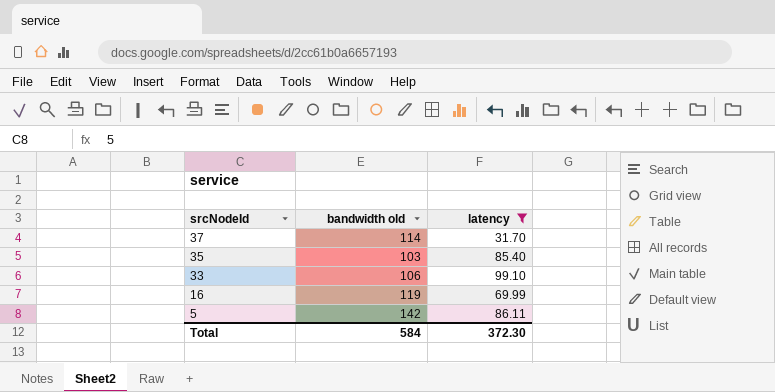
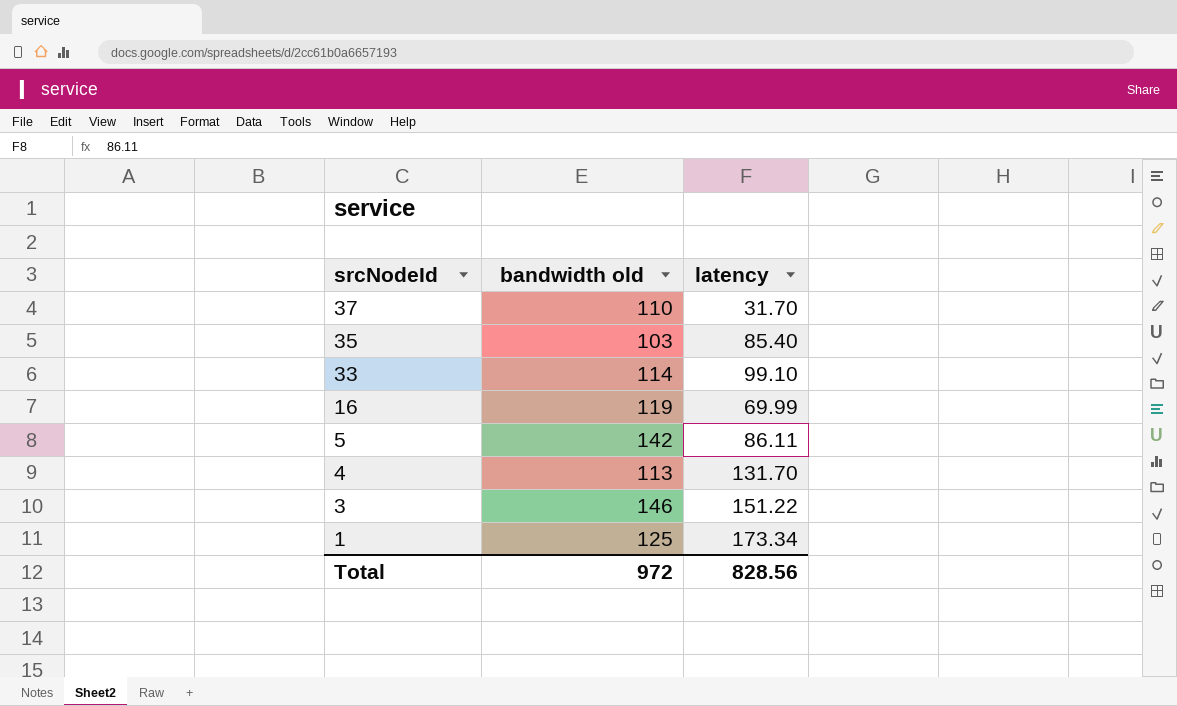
filter: latency <= 99.10 -> none
37 | bandwidth old: 114 -> 110
33 | bandwidth old: 106 -> 114
Total | bandwidth old: 584 -> 972
Total | latency: 372.30 -> 828.56

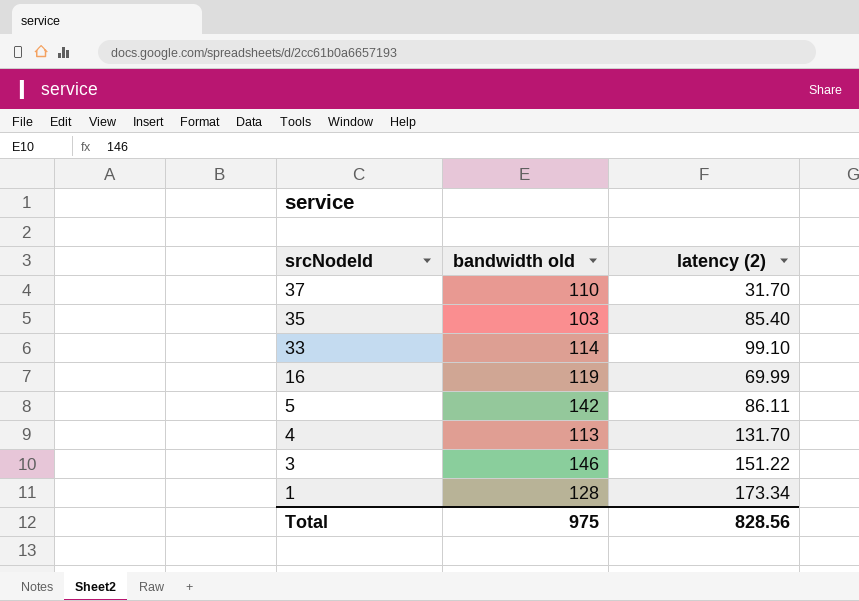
column name: latency -> latency (2)
1 | bandwidth old: 125 -> 128
Total | bandwidth old: 972 -> 975

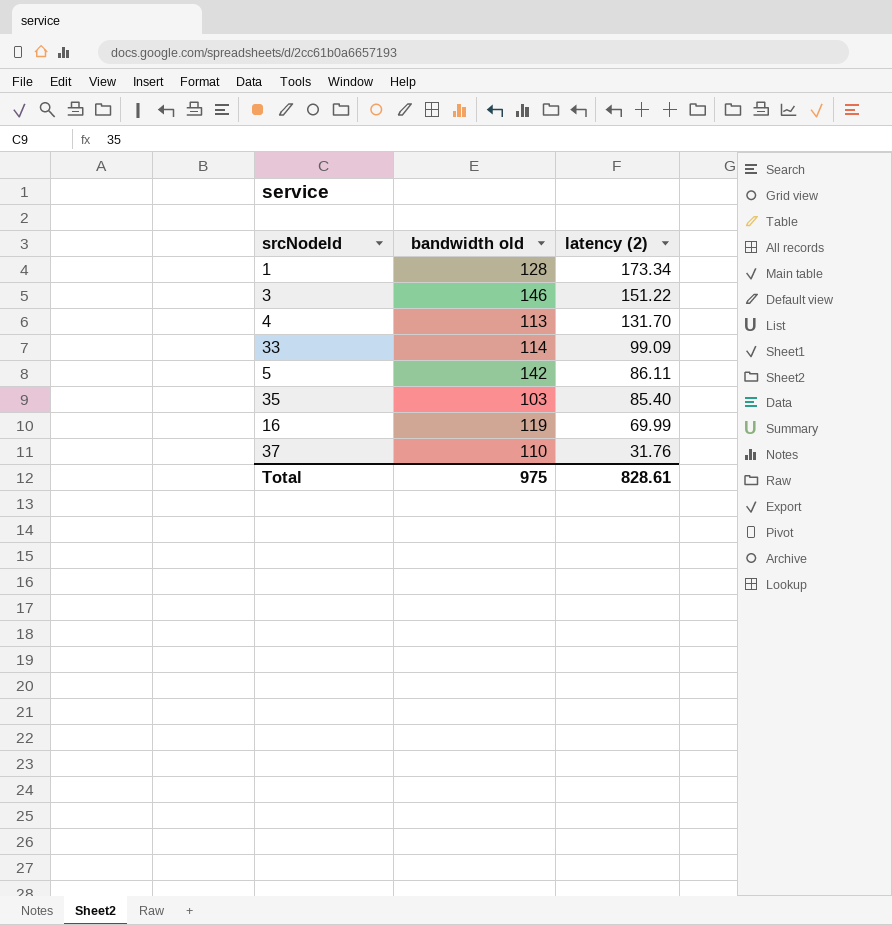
row order: srcNodeId descending -> latency (2) descending
33 | latency (2): 99.10 -> 99.09
37 | latency (2): 31.70 -> 31.76
Total | latency (2): 828.56 -> 828.61

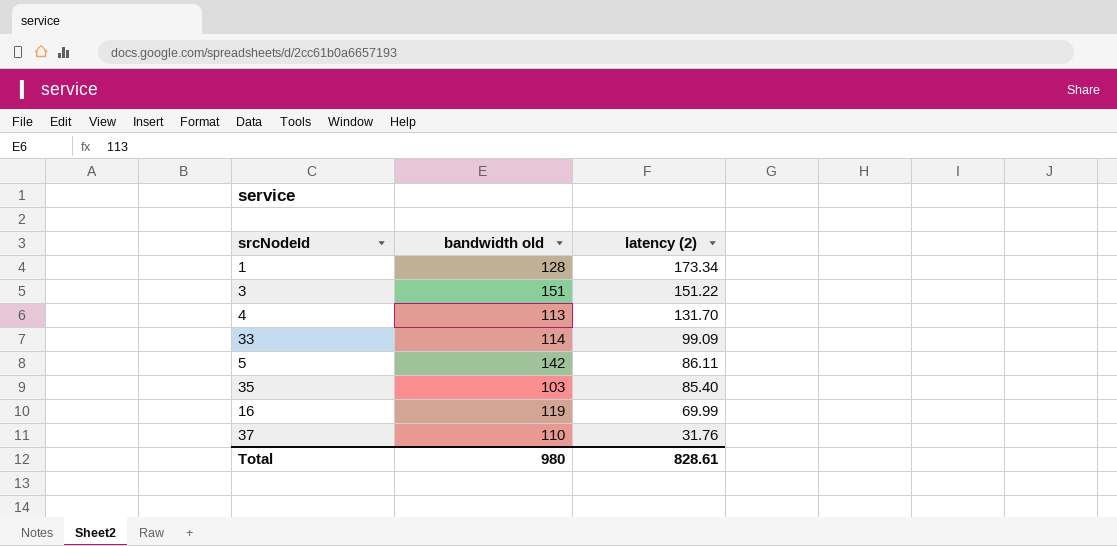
3 | bandwidth old: 146 -> 151
Total | bandwidth old: 975 -> 980

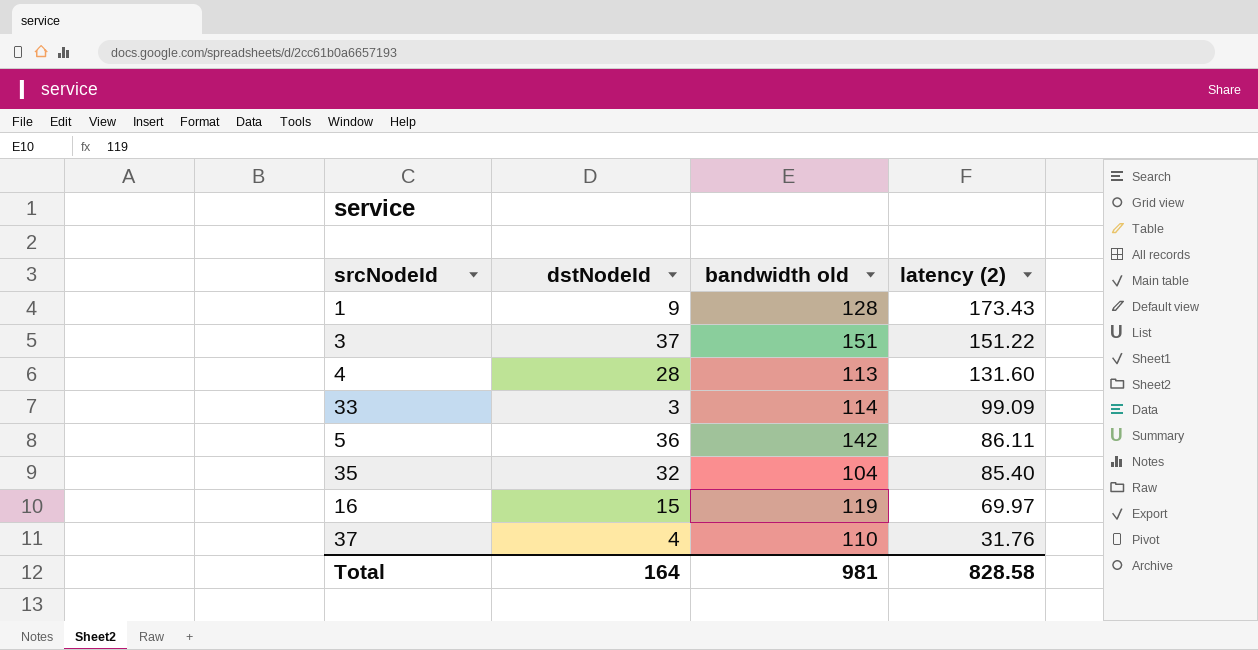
column dstNodeId | position: none -> 2
1 | latency (2): 173.34 -> 173.43
4 | latency (2): 131.70 -> 131.60
35 | bandwidth old: 103 -> 104
16 | latency (2): 69.99 -> 69.97
Total | bandwidth old: 980 -> 981
Total | latency (2): 828.61 -> 828.58

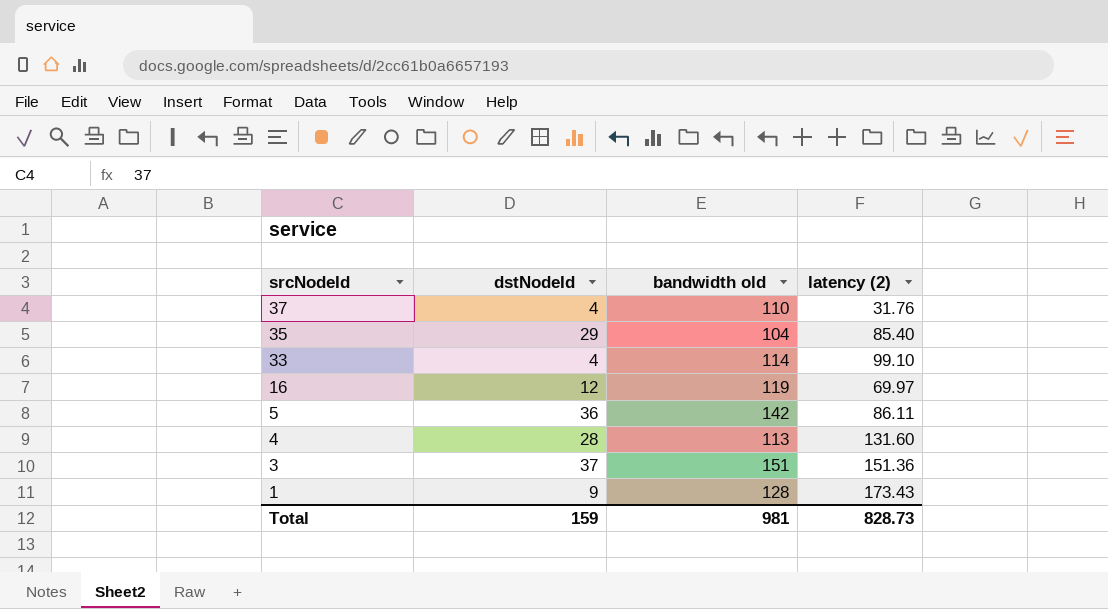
row order: latency (2) descending -> srcNodeId descending
35 | dstNodeId: 32 -> 29
33 | dstNodeId: 3 -> 4
33 | latency (2): 99.09 -> 99.10
16 | dstNodeId: 15 -> 12
3 | latency (2): 151.22 -> 151.36
Total | dstNodeId: 164 -> 159
Total | latency (2): 828.58 -> 828.73

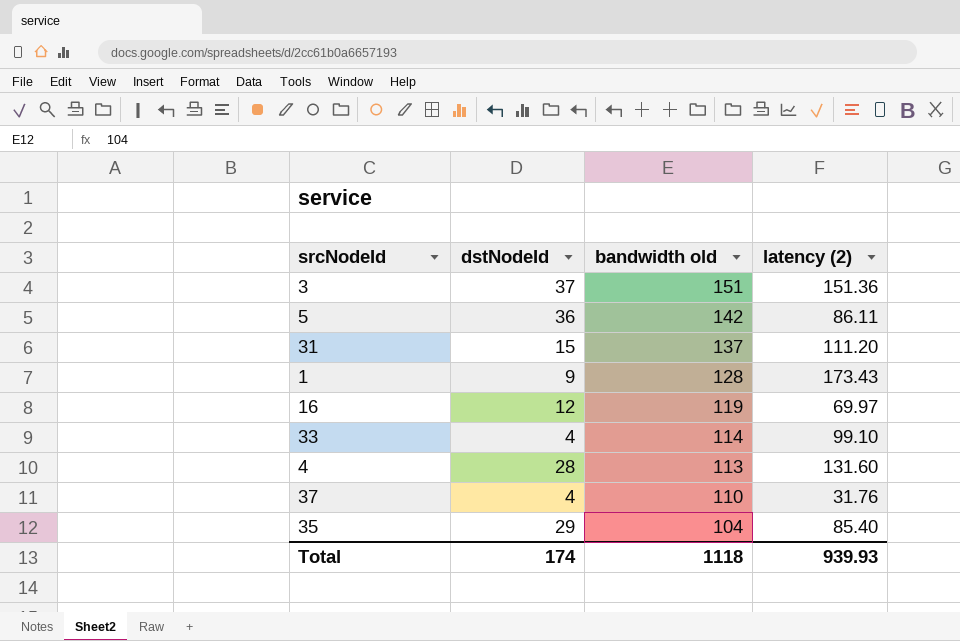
row order: srcNodeId descending -> bandwidth old descending
row 31: none -> 15 | 137 | 111.20
Total | dstNodeId: 159 -> 174
Total | bandwidth old: 981 -> 1118
Total | latency (2): 828.73 -> 939.93

